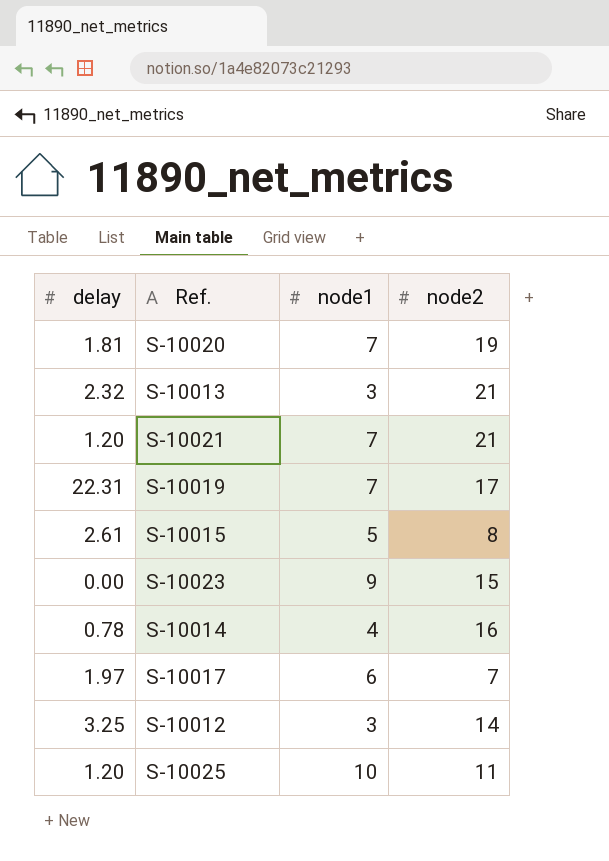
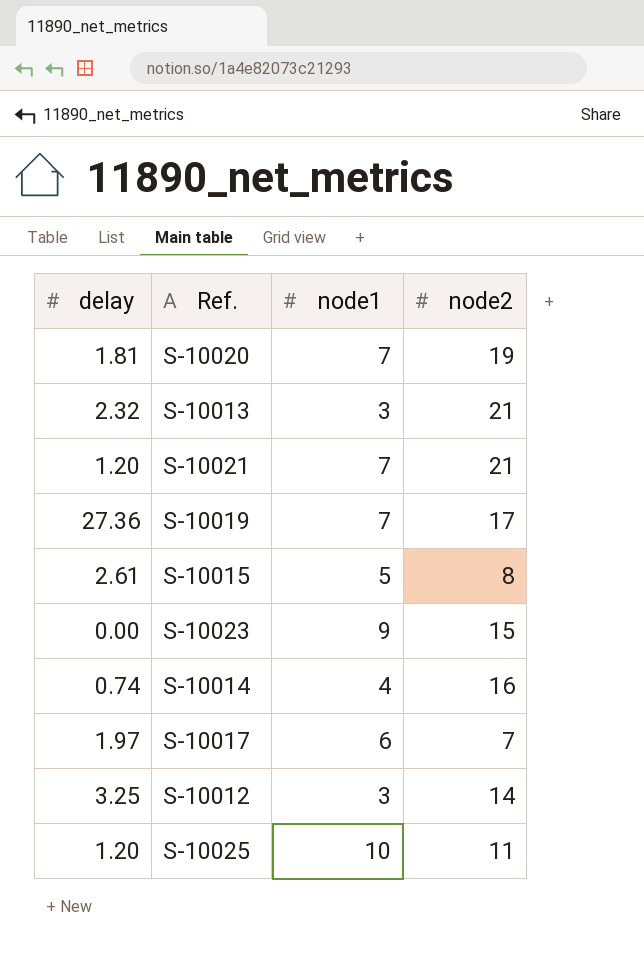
S-10019 | delay: 22.31 -> 27.36
S-10014 | delay: 0.78 -> 0.74

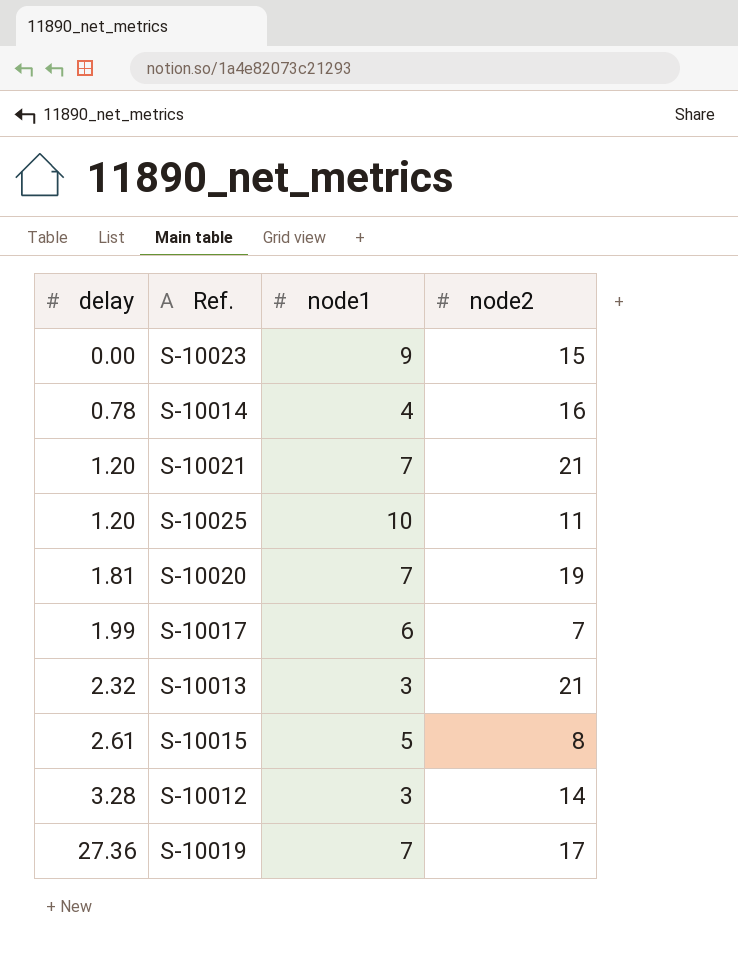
row order: none -> delay ascending
S-10014 | delay: 0.74 -> 0.78
S-10017 | delay: 1.97 -> 1.99
S-10012 | delay: 3.25 -> 3.28

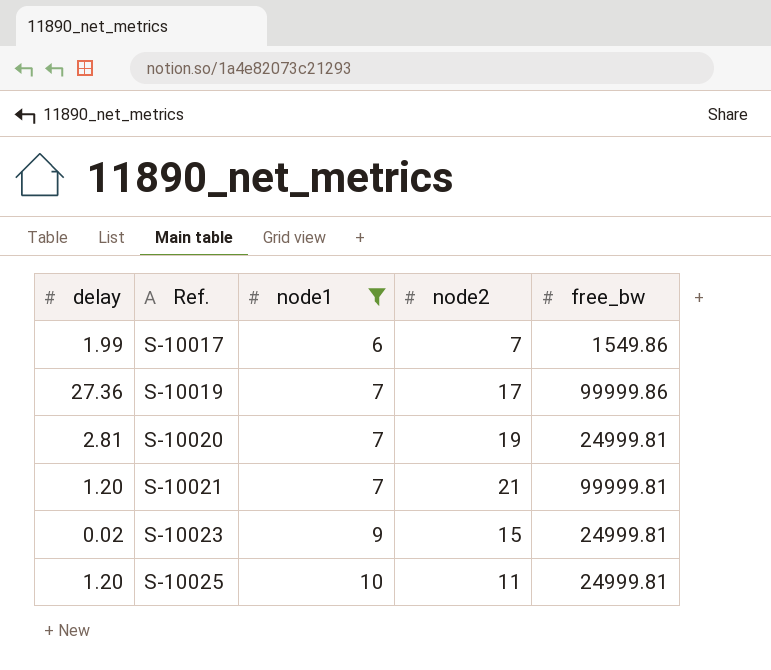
filter: none -> node1 >= 6
row order: delay ascending -> Ref. ascending
column free_bw | position: none -> 5
S-10020 | delay: 1.81 -> 2.81
S-10023 | delay: 0.00 -> 0.02

